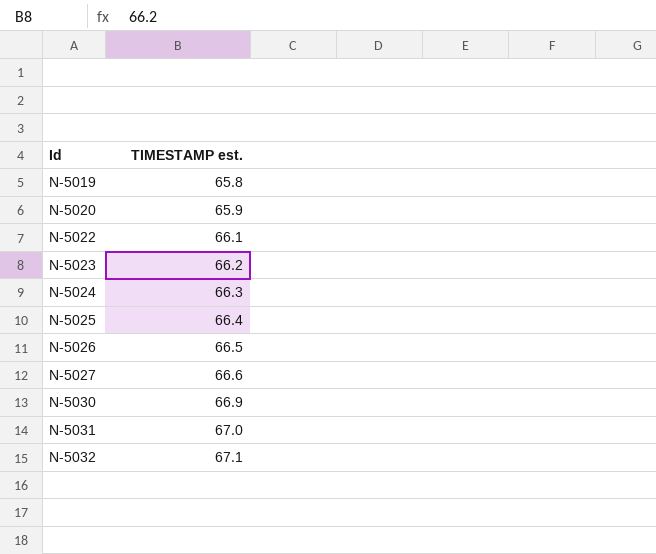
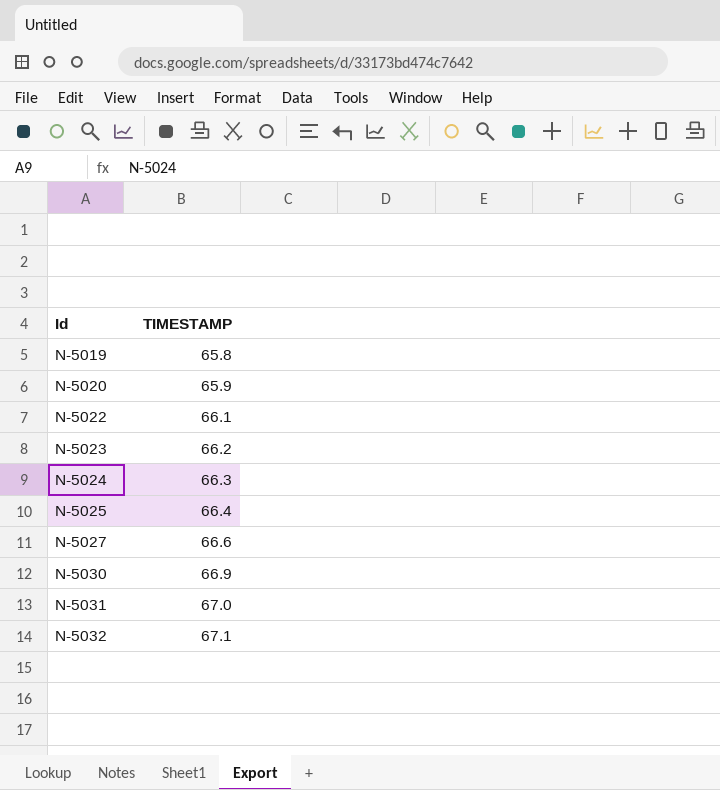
column name: TIMESTAMP est. -> TIMESTAMP
row N-5026: 66.5 -> none

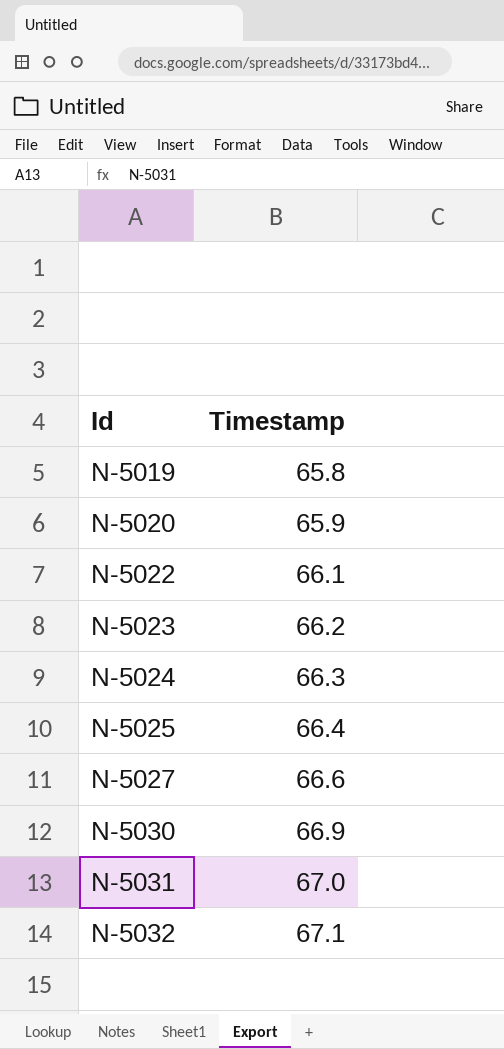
column name: TIMESTAMP -> Timestamp

